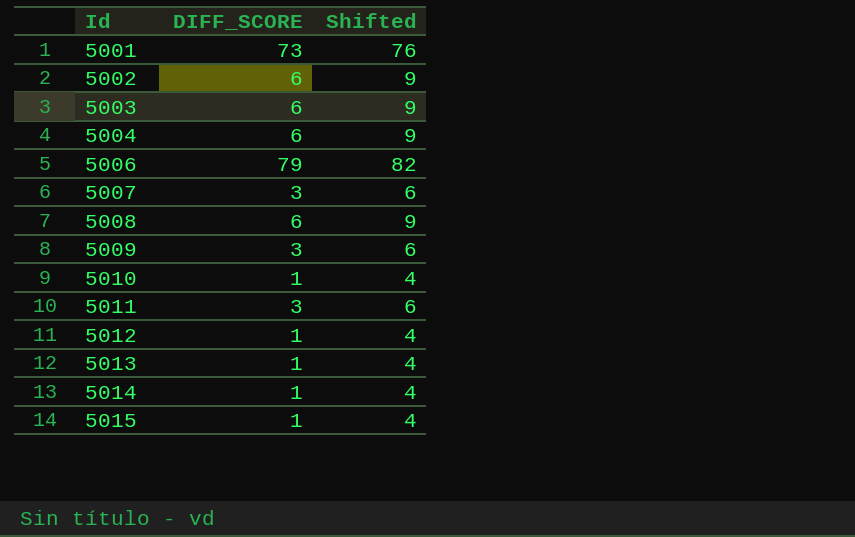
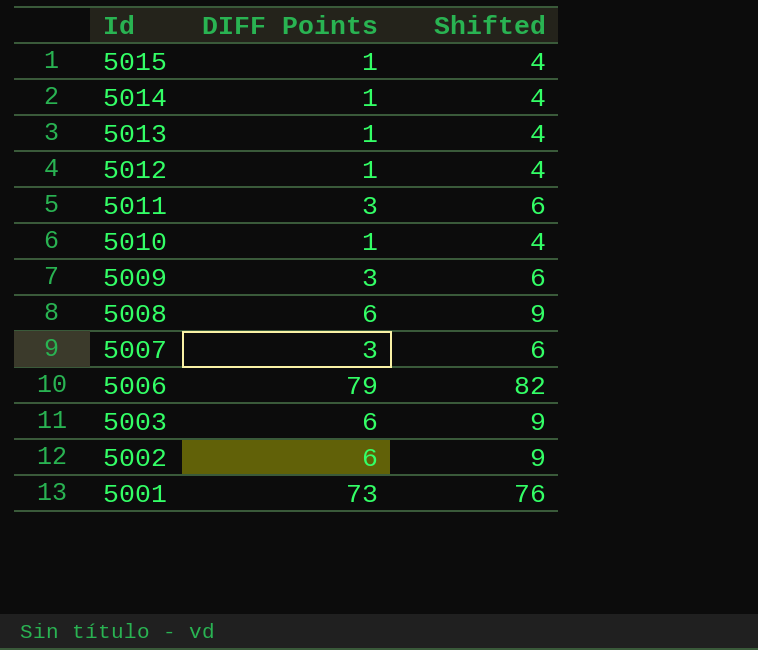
row order: Id ascending -> Id descending
column name: DIFF_SCORE -> DIFF Points
row 5004: 6 | 9 -> none

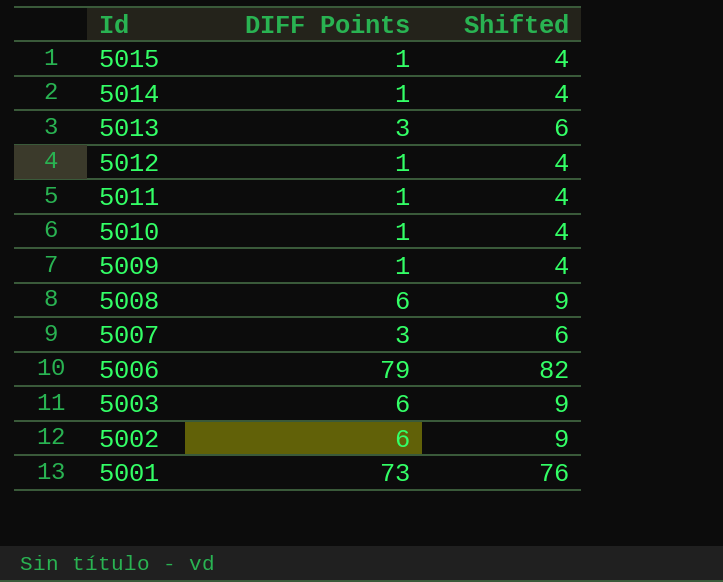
5013 | DIFF Points: 1 -> 3
5013 | Shifted: 4 -> 6
5011 | DIFF Points: 3 -> 1
5011 | Shifted: 6 -> 4
5009 | DIFF Points: 3 -> 1
5009 | Shifted: 6 -> 4

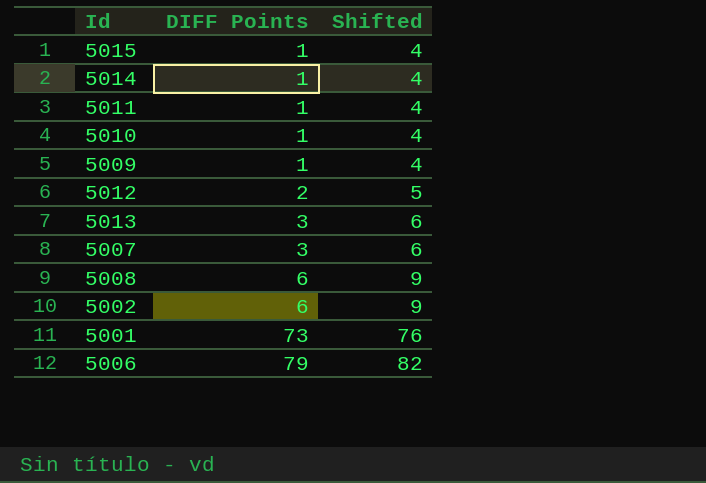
row order: Id descending -> DIFF Points ascending
row 5003: 6 | 9 -> none
5012 | DIFF Points: 1 -> 2
5012 | Shifted: 4 -> 5

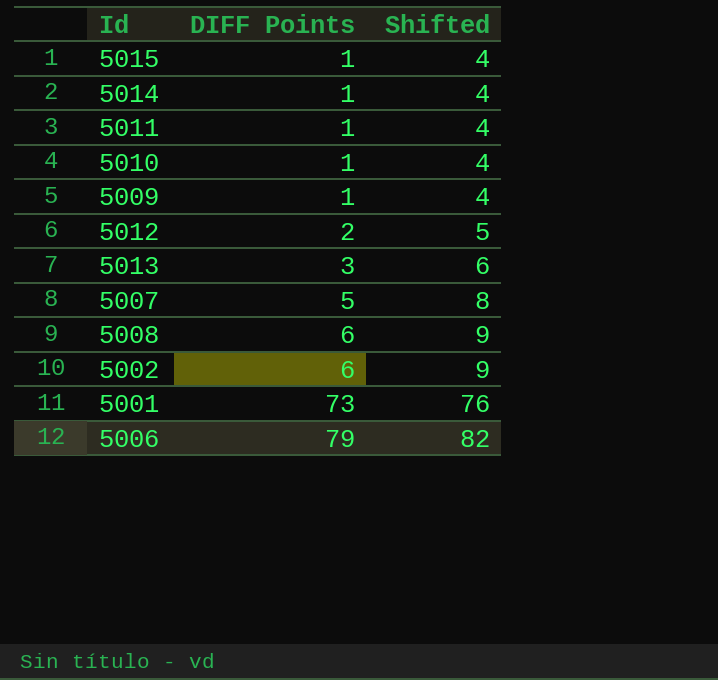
5007 | DIFF Points: 3 -> 5
5007 | Shifted: 6 -> 8

